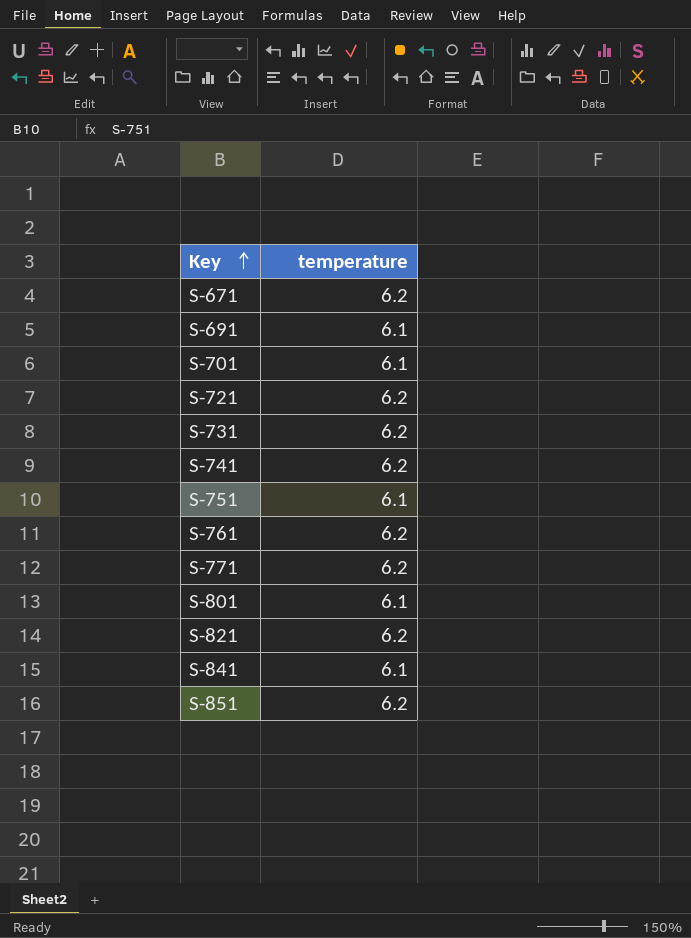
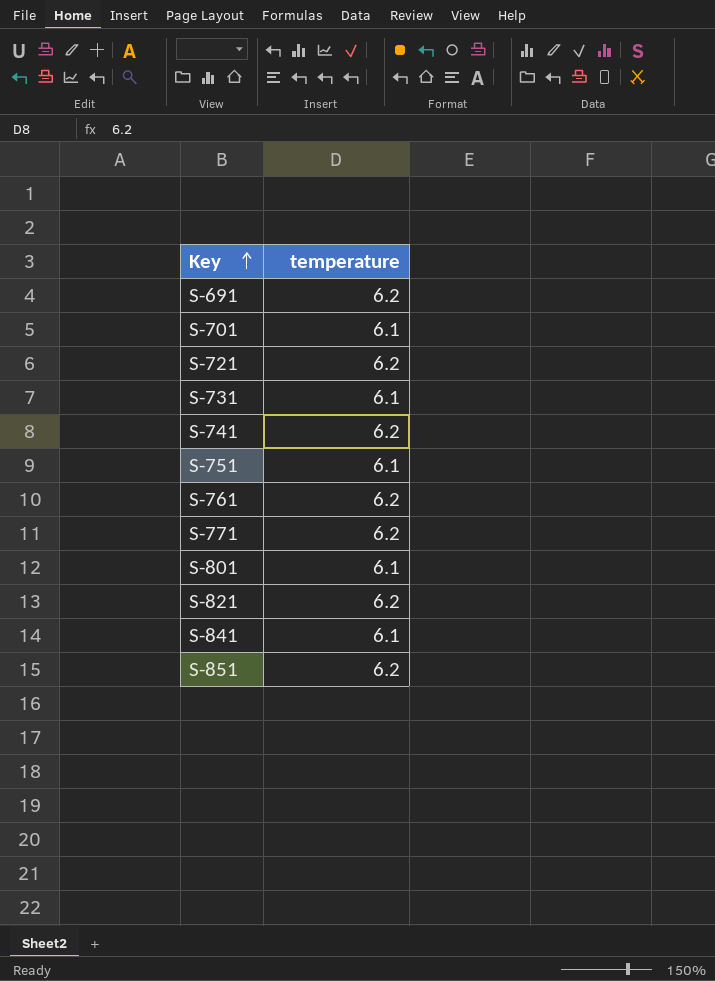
row S-671: 6.2 -> none
S-691 | temperature: 6.1 -> 6.2
S-731 | temperature: 6.2 -> 6.1

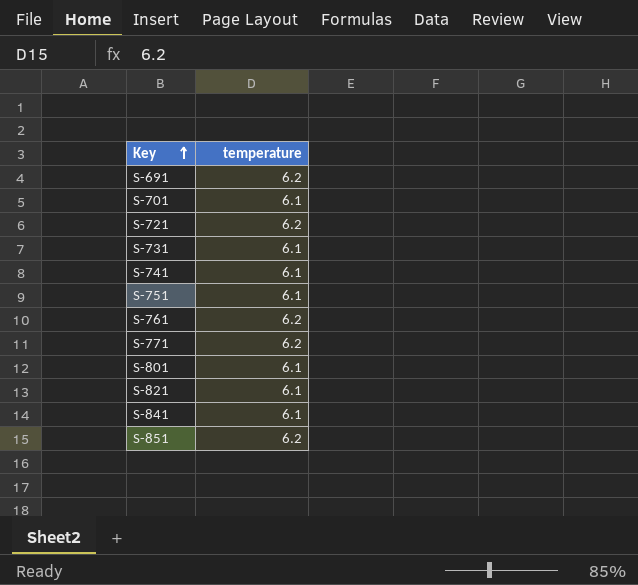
S-741 | temperature: 6.2 -> 6.1
S-821 | temperature: 6.2 -> 6.1

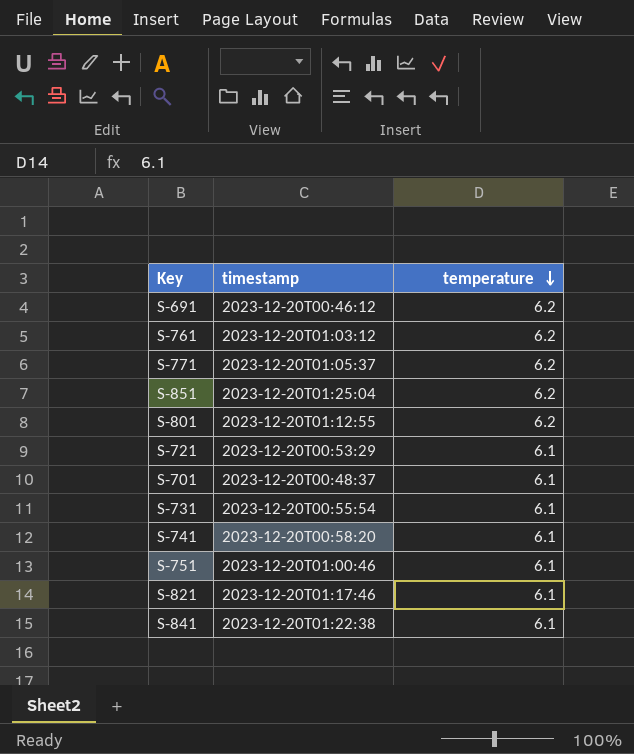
row order: Key ascending -> temperature descending
column timestamp | position: none -> 2
S-801 | temperature: 6.1 -> 6.2
S-721 | temperature: 6.2 -> 6.1

